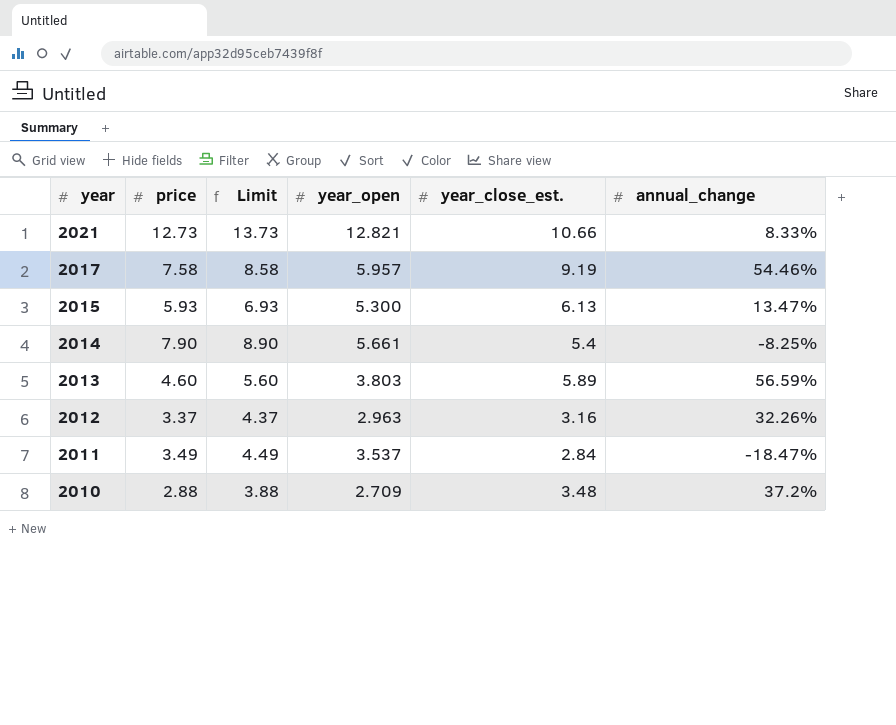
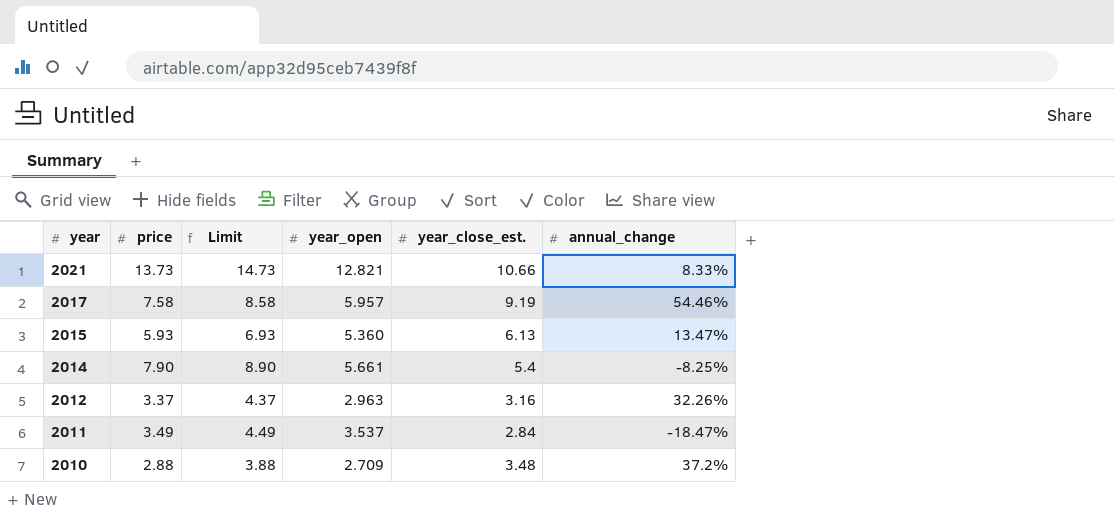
row 2013: 4.60 | 5.60 | 3.803 | 5.89 | 56.59% -> none
2021 | price: 12.73 -> 13.73
2021 | Limit: 13.73 -> 14.73
2015 | year_open: 5.300 -> 5.360

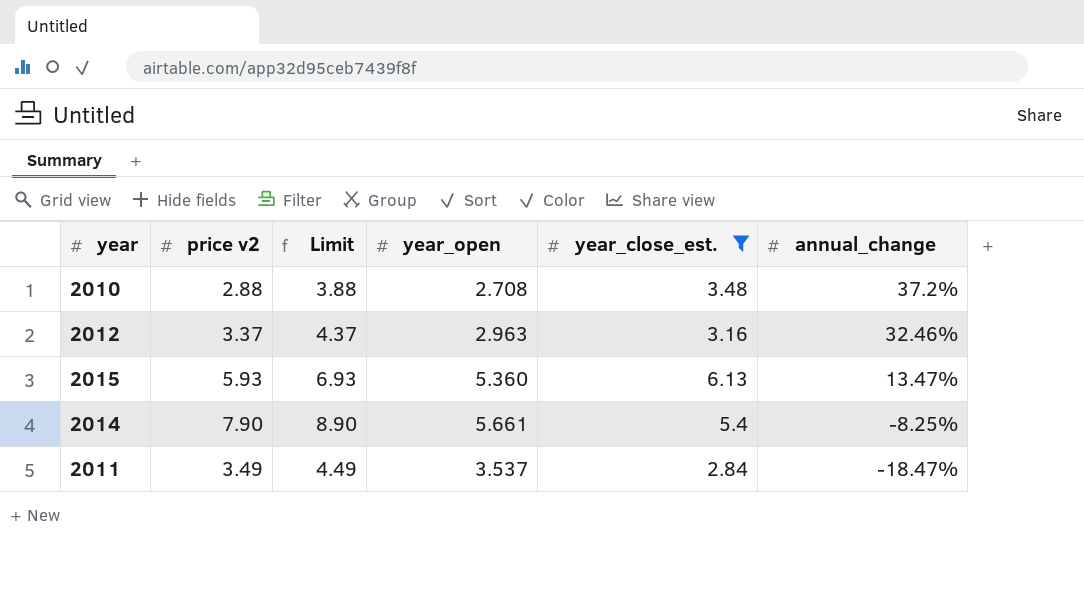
filter: none -> year_close_est. <= 6.13
row order: year descending -> annual_change descending
column name: price -> price v2
2010 | year_open: 2.709 -> 2.708
2012 | annual_change: 32.26% -> 32.46%

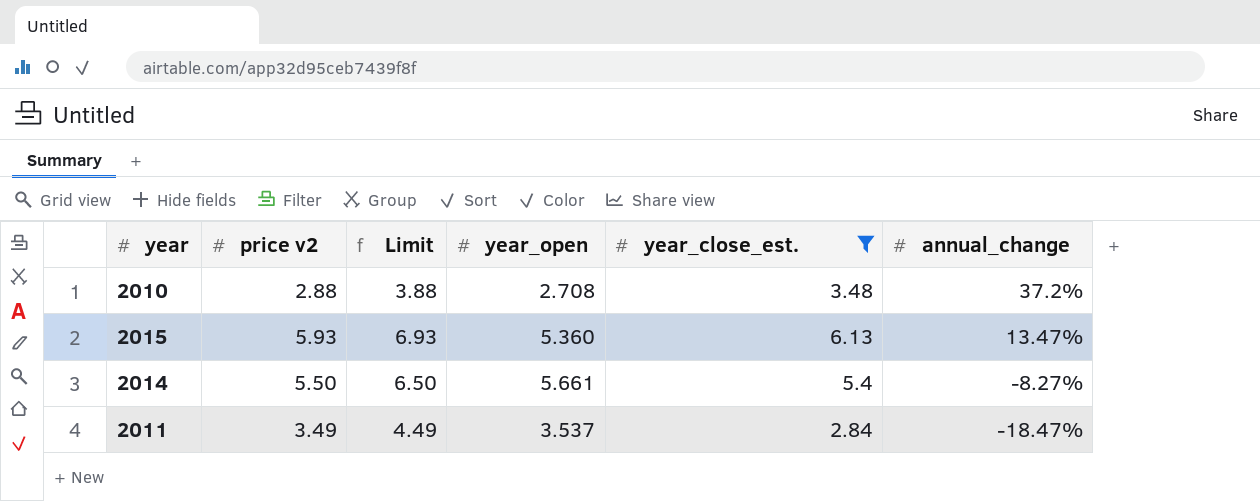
row 2012: 3.37 | 4.37 | 2.963 | 3.16 | 32.46% -> none
2014 | price v2: 7.90 -> 5.50
2014 | Limit: 8.90 -> 6.50
2014 | annual_change: -8.25% -> -8.27%

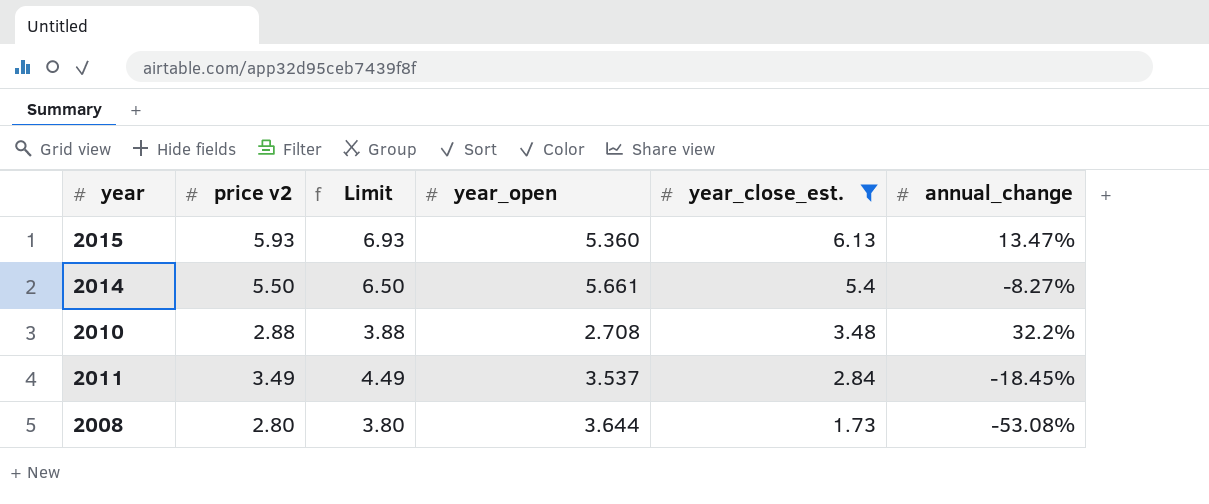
row order: annual_change descending -> year_close_est. descending
2010 | annual_change: 37.2% -> 32.2%
2011 | annual_change: -18.47% -> -18.45%
row 2008: none -> 2.80 | 3.80 | 3.644 | 1.73 | -53.08%

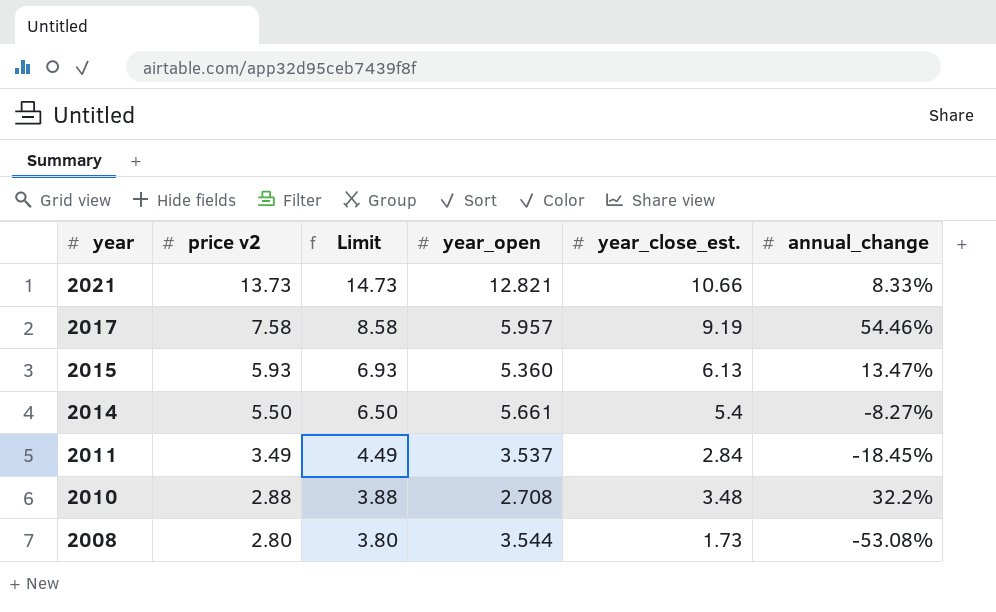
filter: year_close_est. <= 6.13 -> none
row order: year_close_est. descending -> year descending
2008 | year_open: 3.644 -> 3.544

